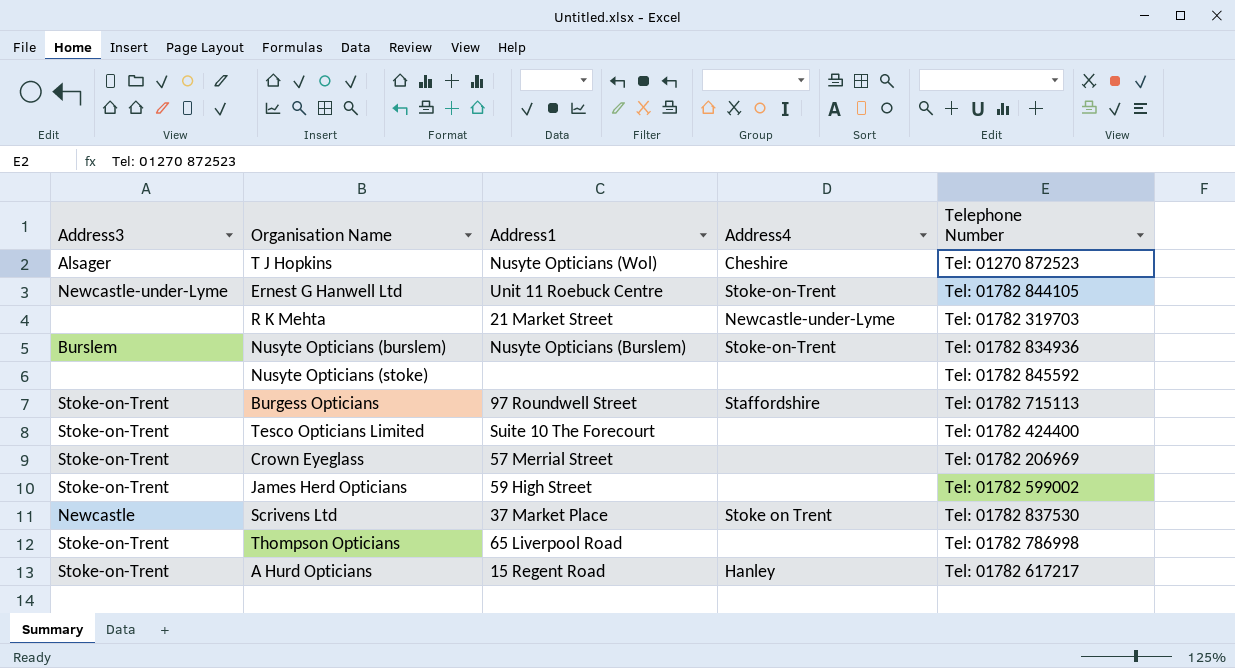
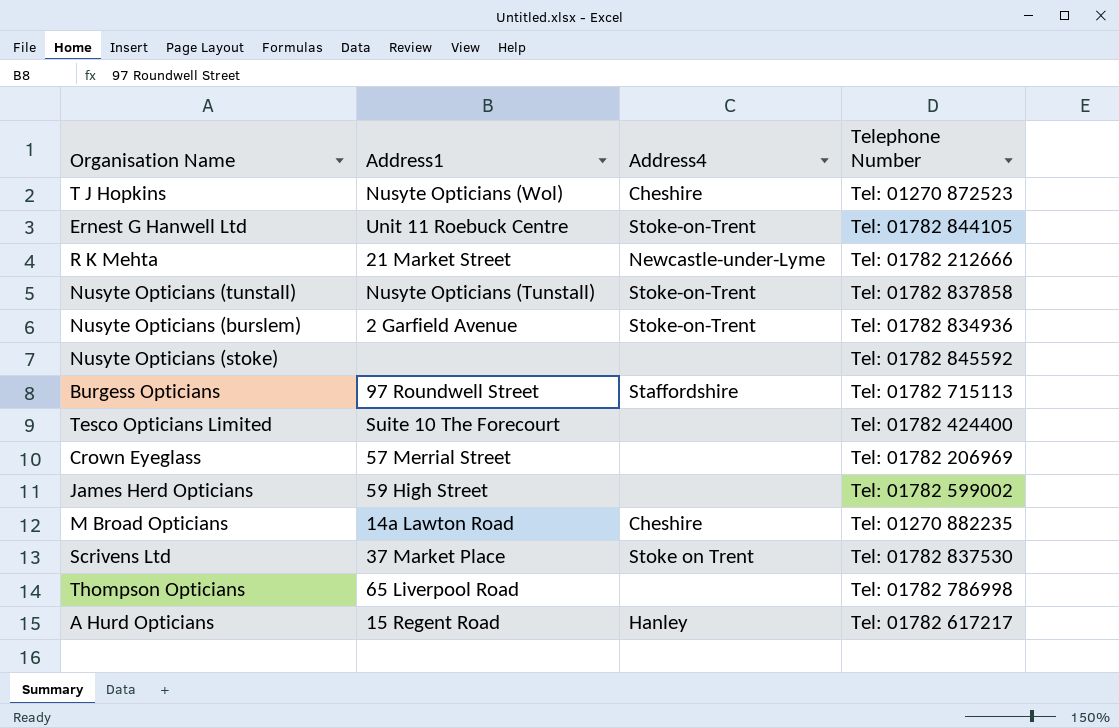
column Address3 | position: 1 -> none
R K Mehta | Telephone Number: Tel: 01782 319703 -> Tel: 01782 212666
row Nusyte Opticians (tunstall): none -> Nusyte Opticians (Tunstall) | Stoke-on-Trent | Tel: 01782 837858
Nusyte Opticians (burslem) | Address1: Nusyte Opticians (Burslem) -> 2 Garfield Avenue
row M Broad Opticians: none -> 14a Lawton Road | Cheshire | Tel: 01270 882235

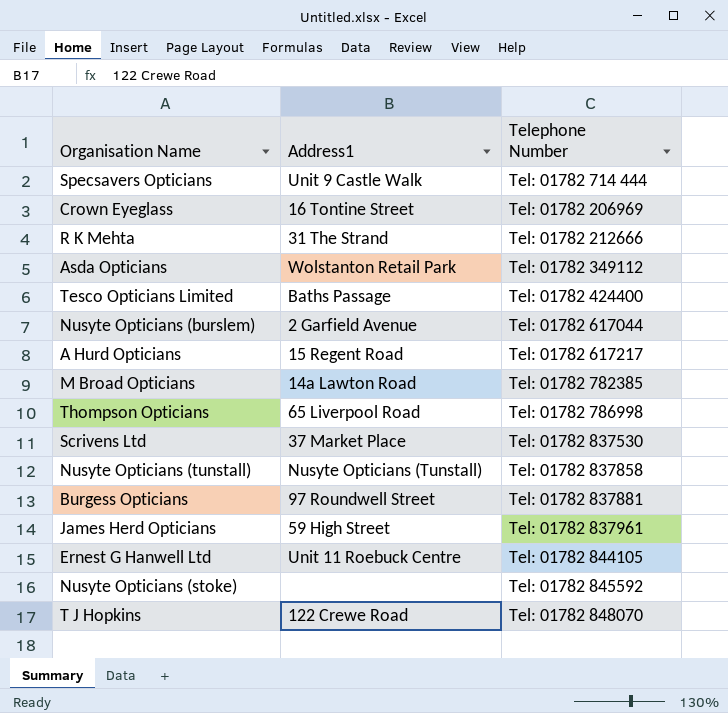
row order: none -> Telephone Number ascending
column Address4 | position: 3 -> none
row Specsavers Opticians: none -> Unit 9 Castle Walk | Tel: 01782 714 444
Crown Eyeglass | Address1: 57 Merrial Street -> 16 Tontine Street
R K Mehta | Address1: 21 Market Street -> 31 The Strand
row Asda Opticians: none -> Wolstanton Retail Park | Tel: 01782 349112
Tesco Opticians Limited | Address1: Suite 10 The Forecourt -> Baths Passage
Nusyte Opticians (burslem) | Telephone Number: Tel: 01782 834936 -> Tel: 01782 617044
M Broad Opticians | Telephone Number: Tel: 01270 882235 -> Tel: 01782 782385
Burgess Opticians | Telephone Number: Tel: 01782 715113 -> Tel: 01782 837881
James Herd Opticians | Telephone Number: Tel: 01782 599002 -> Tel: 01782 837961
T J Hopkins | Address1: Nusyte Opticians (Wol) -> 122 Crewe Road
T J Hopkins | Telephone Number: Tel: 01270 872523 -> Tel: 01782 848070

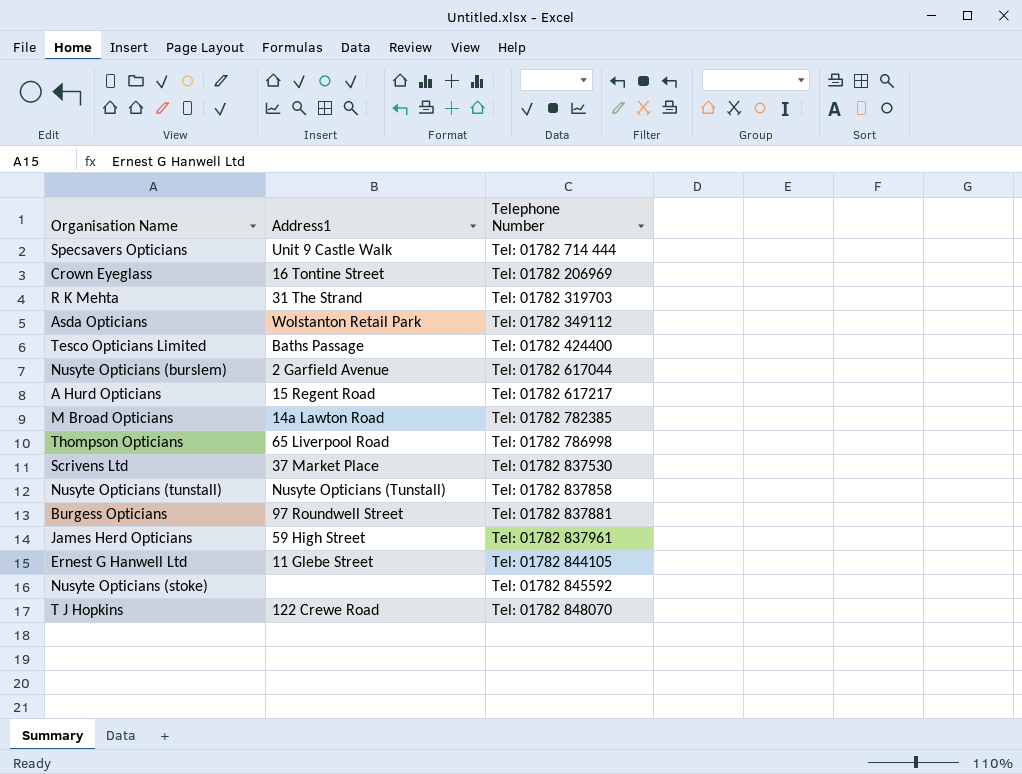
R K Mehta | Telephone Number: Tel: 01782 212666 -> Tel: 01782 319703
Ernest G Hanwell Ltd | Address1: Unit 11 Roebuck Centre -> 11 Glebe Street

